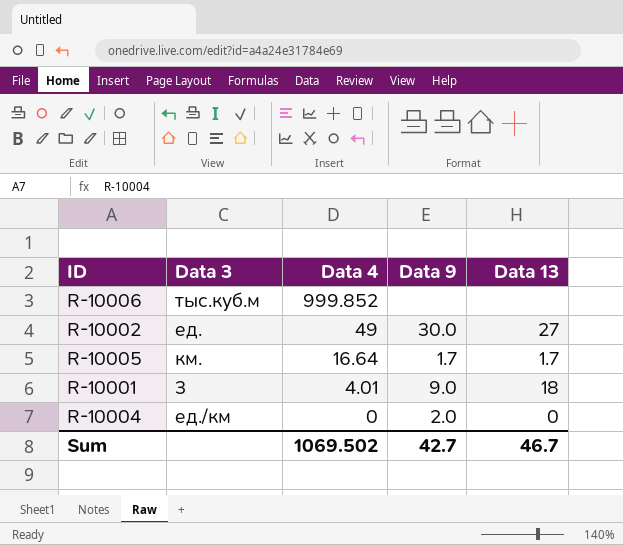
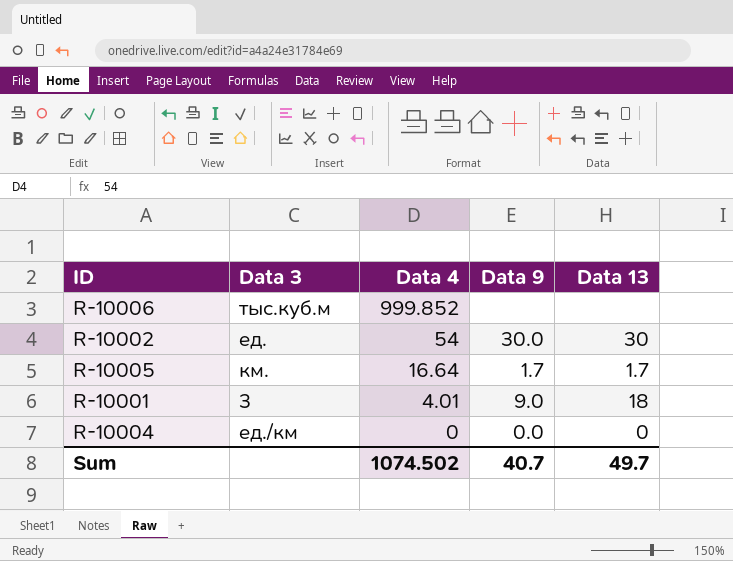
R-10002 | Data 4: 49 -> 54
R-10002 | Data 13: 27 -> 30
R-10004 | Data 9: 2.0 -> 0.0
Sum | Data 4: 1069.502 -> 1074.502
Sum | Data 9: 42.7 -> 40.7
Sum | Data 13: 46.7 -> 49.7

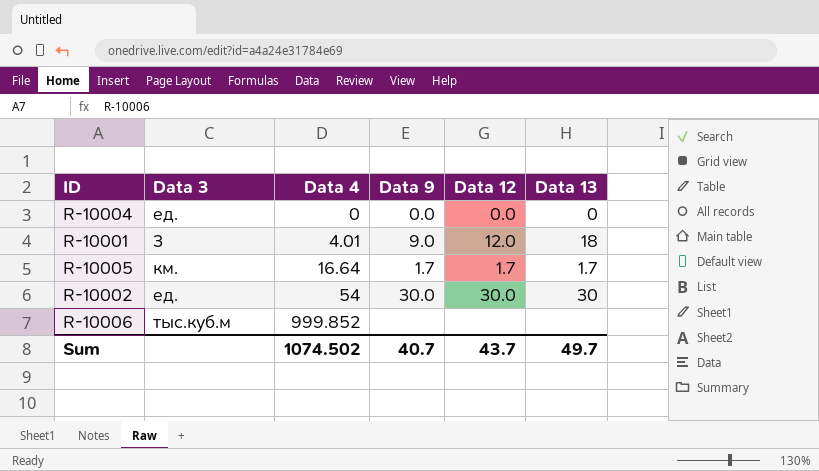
row order: Data 4 descending -> Data 4 ascending
column Data 12 | position: none -> 5
R-10004 | Data 3: ед./км -> ед.

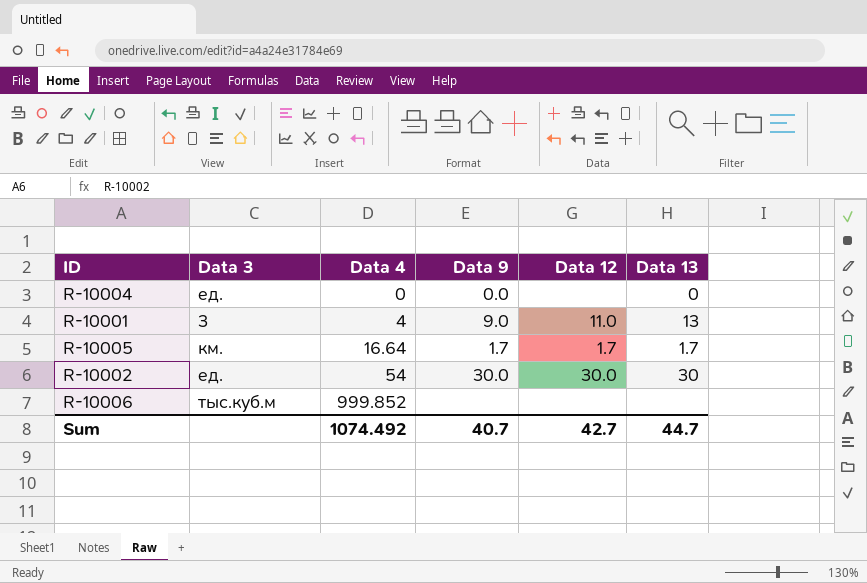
R-10004 | Data 12: 0.0 -> none
R-10001 | Data 4: 4.01 -> 4
R-10001 | Data 12: 12.0 -> 11.0
R-10001 | Data 13: 18 -> 13
Sum | Data 4: 1074.502 -> 1074.492
Sum | Data 12: 43.7 -> 42.7
Sum | Data 13: 49.7 -> 44.7

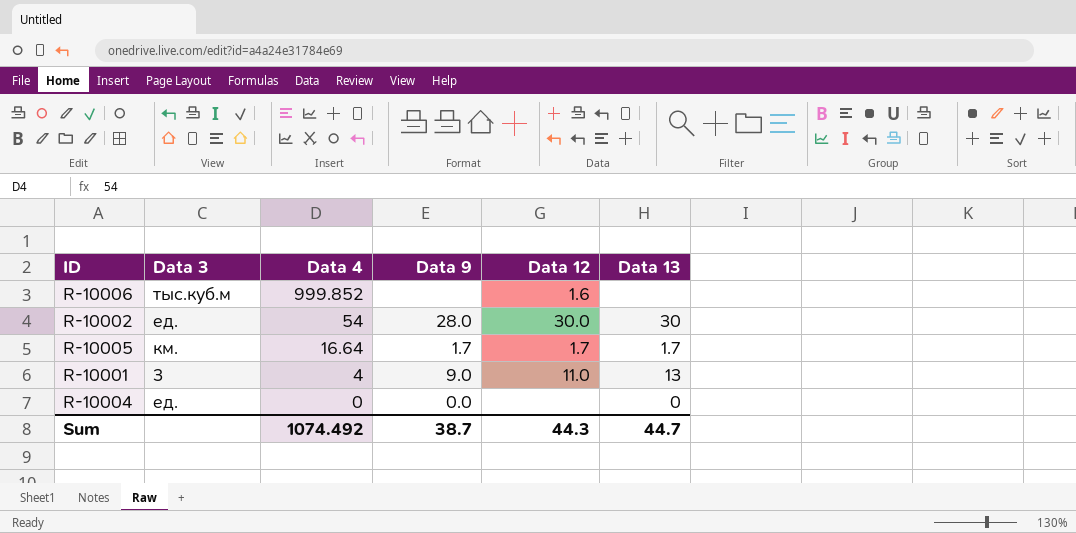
row order: Data 4 ascending -> Data 4 descending
R-10006 | Data 12: none -> 1.6
R-10002 | Data 9: 30.0 -> 28.0
Sum | Data 9: 40.7 -> 38.7
Sum | Data 12: 42.7 -> 44.3

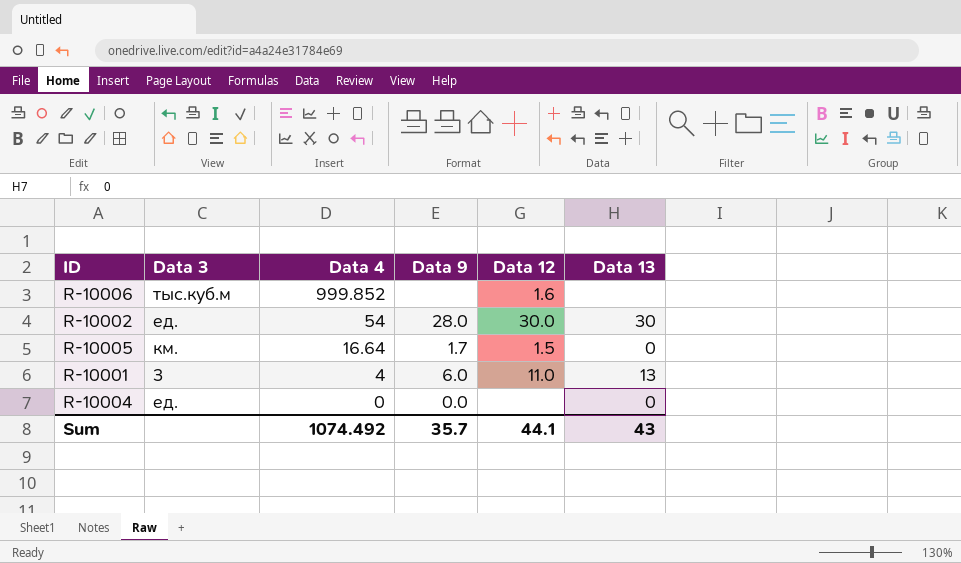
R-10005 | Data 12: 1.7 -> 1.5
R-10005 | Data 13: 1.7 -> 0
R-10001 | Data 9: 9.0 -> 6.0
Sum | Data 9: 38.7 -> 35.7
Sum | Data 12: 44.3 -> 44.1
Sum | Data 13: 44.7 -> 43

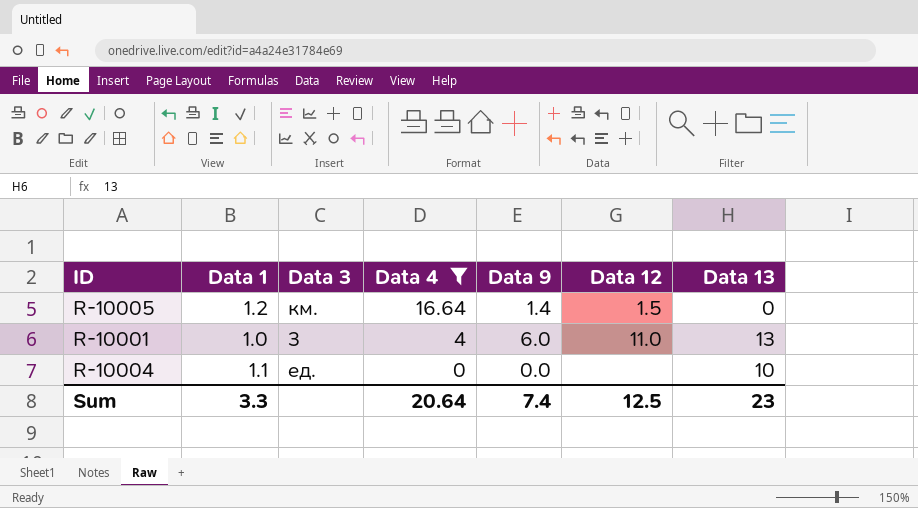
filter: none -> Data 4 <= 16.64
column Data 1 | position: none -> 2
R-10005 | Data 9: 1.7 -> 1.4
R-10004 | Data 13: 0 -> 10
Sum | Data 4: 1074.492 -> 20.64
Sum | Data 9: 35.7 -> 7.4
Sum | Data 12: 44.1 -> 12.5
Sum | Data 13: 43 -> 23

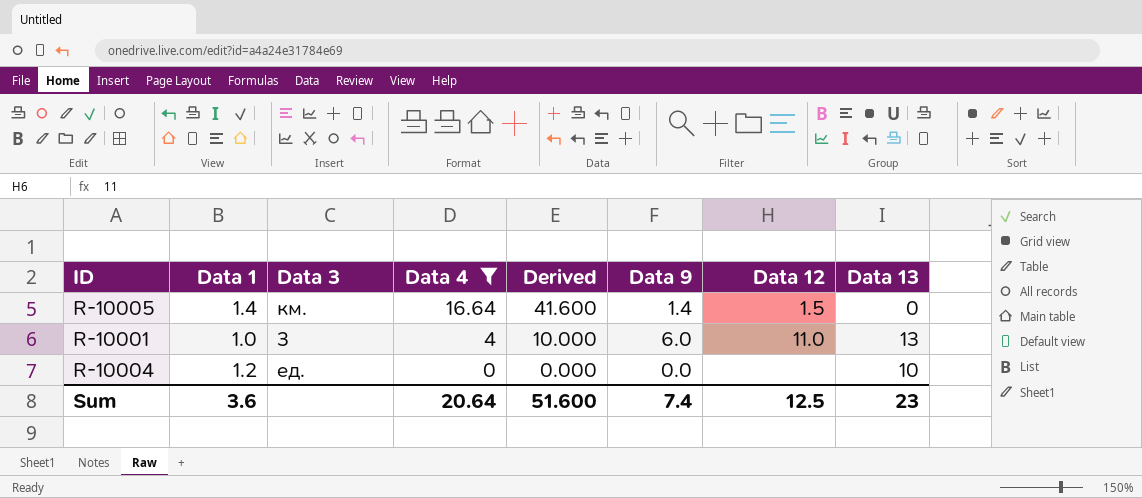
column Derived | formula: none -> [Data 4] * 2.5
R-10005 | Data 1: 1.2 -> 1.4
R-10004 | Data 1: 1.1 -> 1.2
Sum | Data 1: 3.3 -> 3.6

